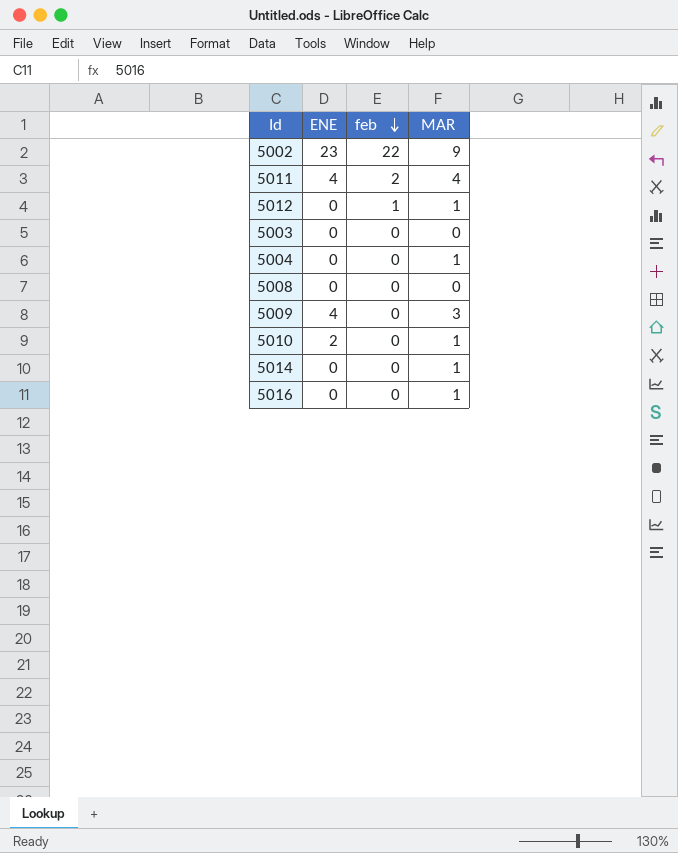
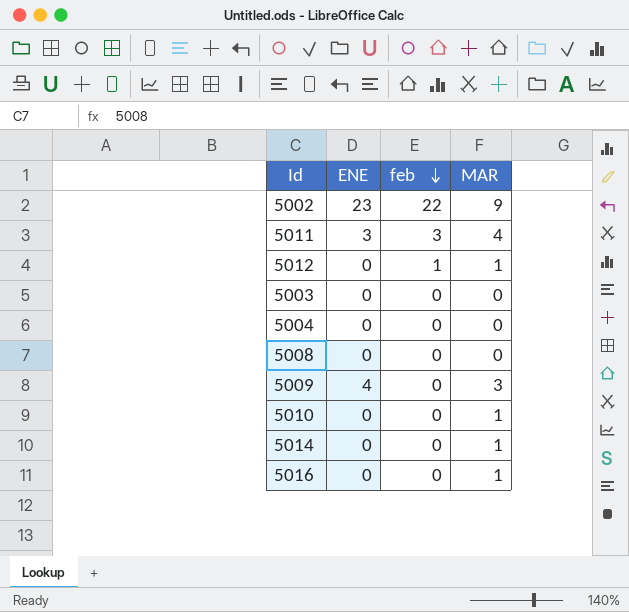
5011 | ENE: 4 -> 3
5011 | feb: 2 -> 3
5004 | MAR: 1 -> 0
5010 | ENE: 2 -> 0

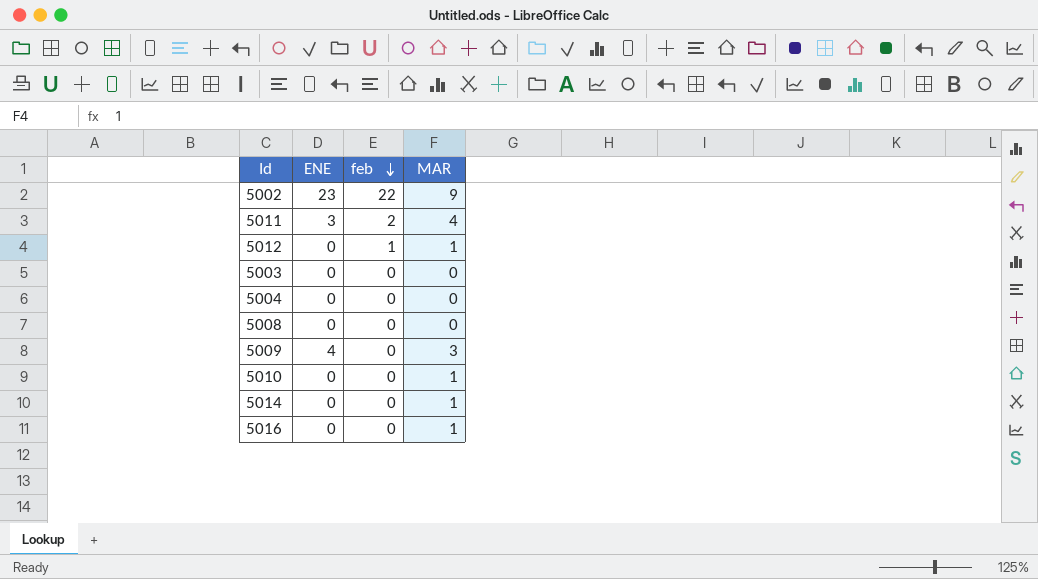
5011 | feb: 3 -> 2

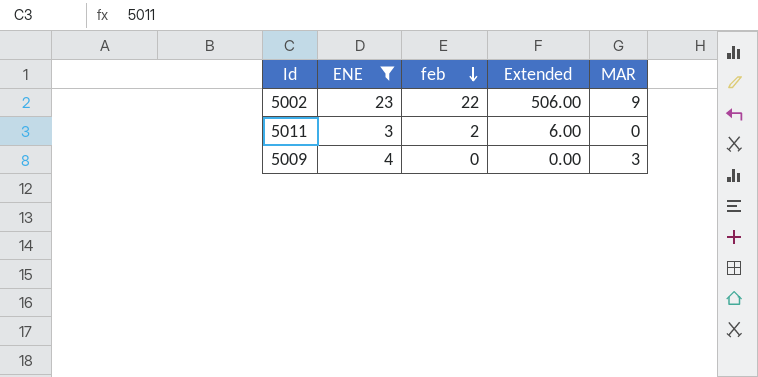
filter: none -> ENE != 0
column Extended | formula: none -> [ENE] * [feb]
5011 | MAR: 4 -> 0

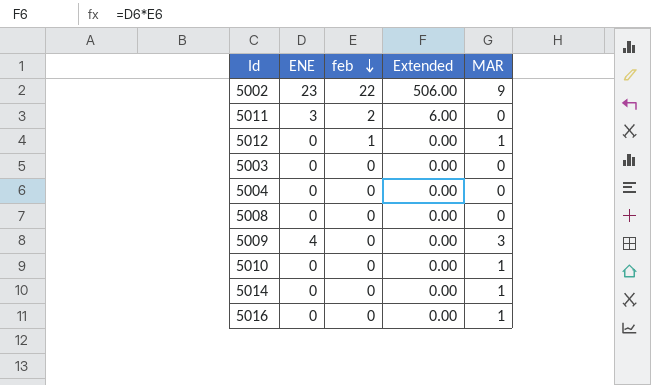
filter: ENE != 0 -> none

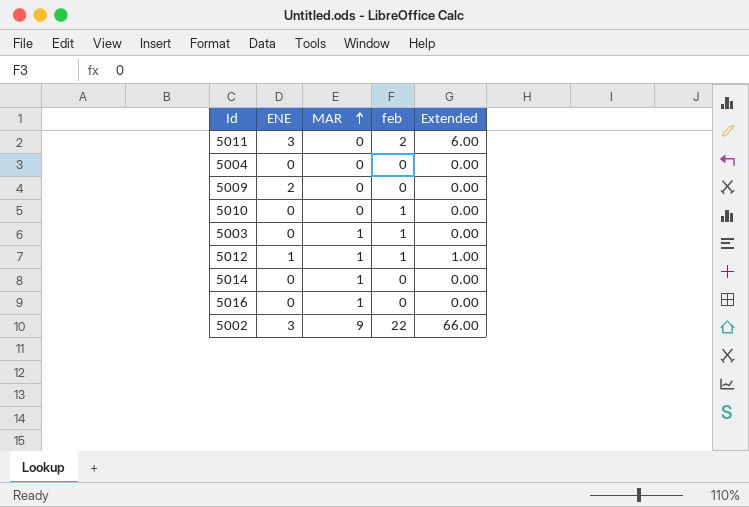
row order: feb descending -> MAR ascending
column MAR | position: 5 -> 3
row 5008: 0 | 0 | 0.00 | 0 -> none
5009 | ENE: 4 -> 2
5009 | MAR: 3 -> 0
5010 | MAR: 1 -> 0
5010 | feb: 0 -> 1
5003 | MAR: 0 -> 1
5003 | feb: 0 -> 1
5012 | ENE: 0 -> 1
5012 | Extended: 0.00 -> 1.00
5002 | ENE: 23 -> 3
5002 | Extended: 506.00 -> 66.00

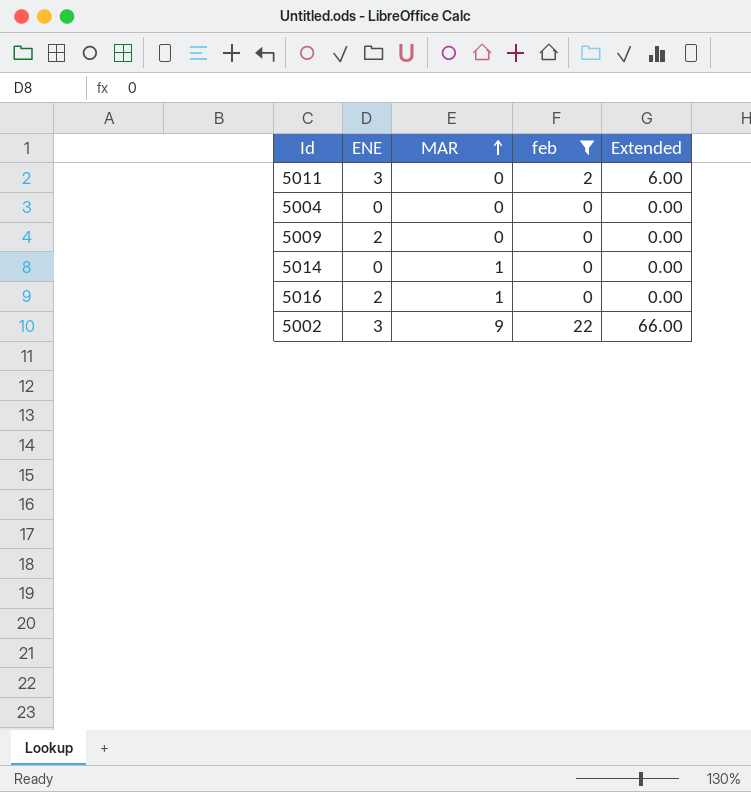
filter: none -> feb != 1
5016 | ENE: 0 -> 2

